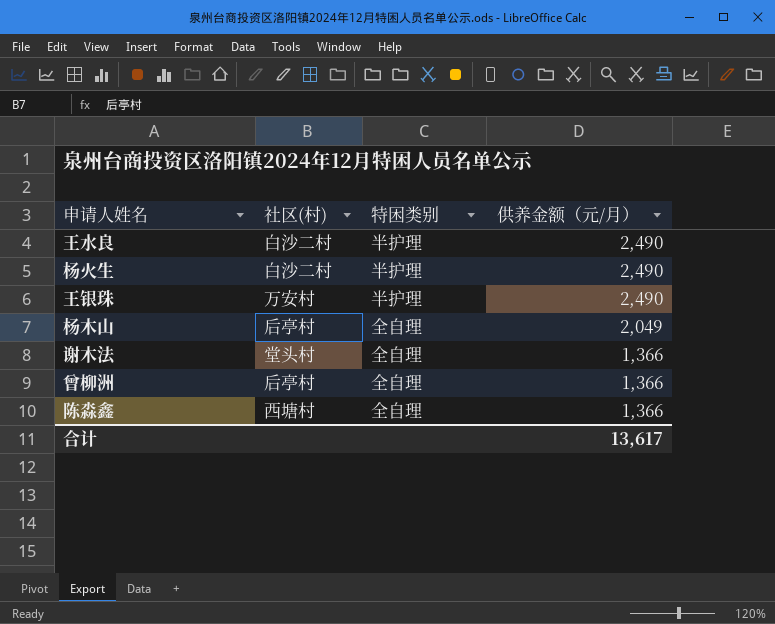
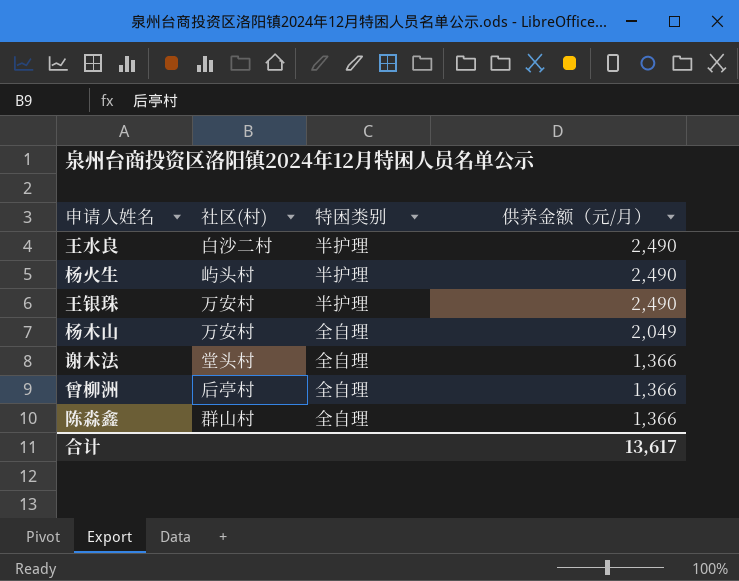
杨火生 | 社区(村): 白沙二村 -> 屿头村
杨木山 | 社区(村): 后亭村 -> 万安村
陈淼鑫 | 社区(村): 西塘村 -> 群山村

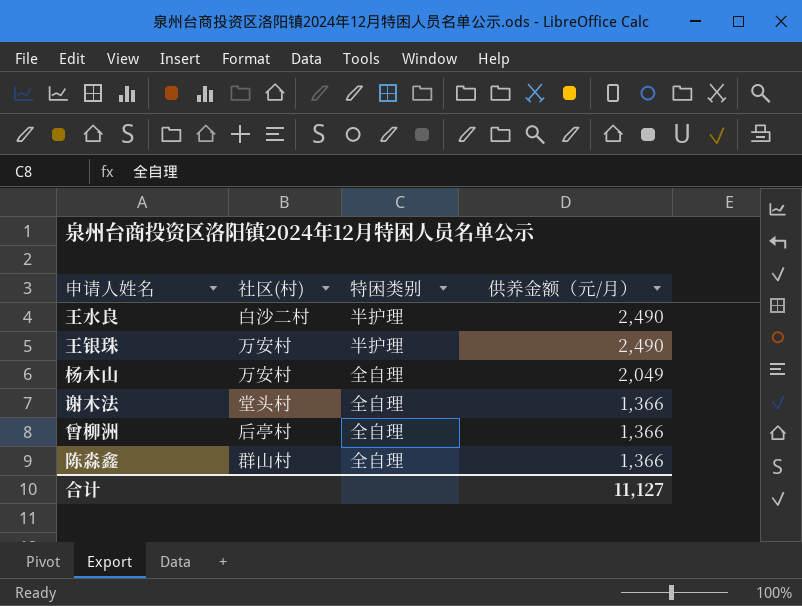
row 杨火生: 屿头村 | 半护理 | 2,490 -> none
合计 | 供养金额（元/月）: 13,617 -> 11,127

